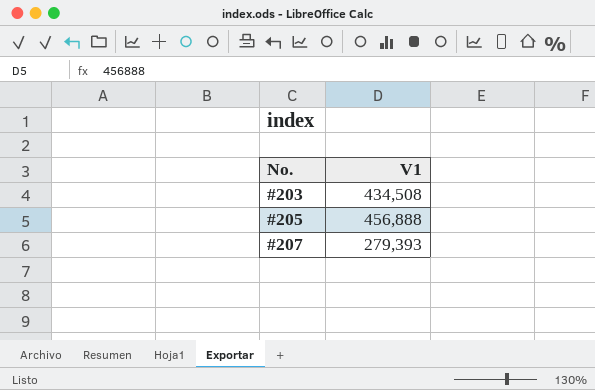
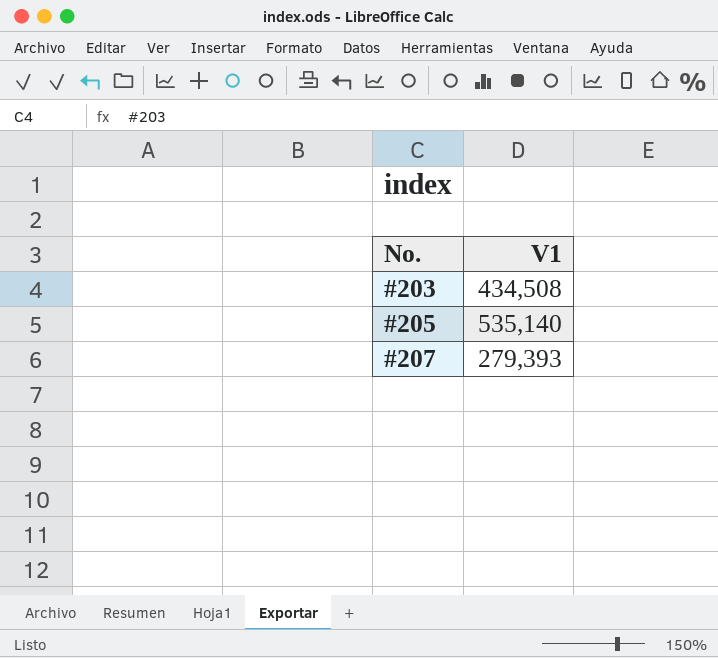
#205 | V1: 456,888 -> 535,140

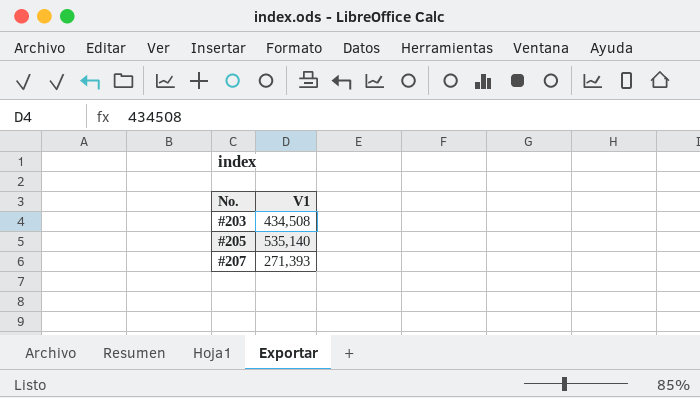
#207 | V1: 279,393 -> 271,393

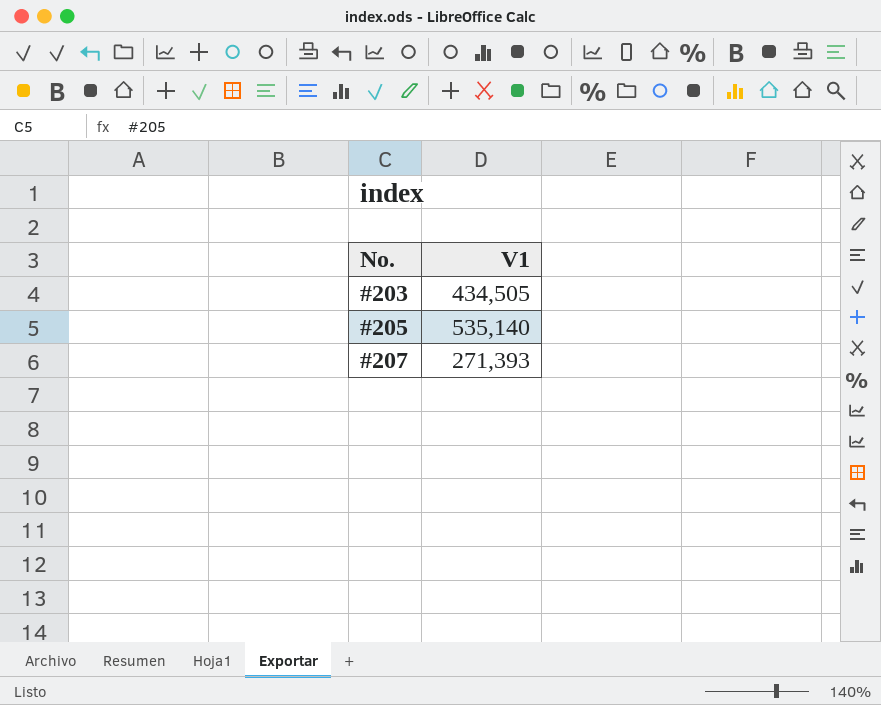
#203 | V1: 434,508 -> 434,505

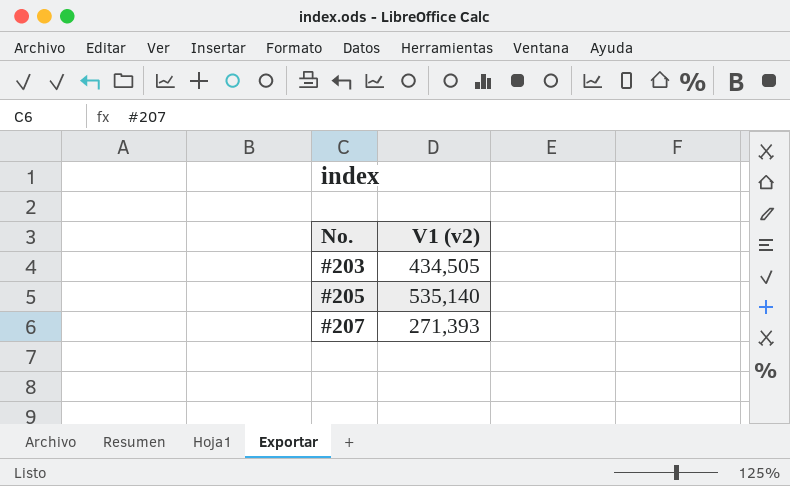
column name: V1 -> V1 (v2)

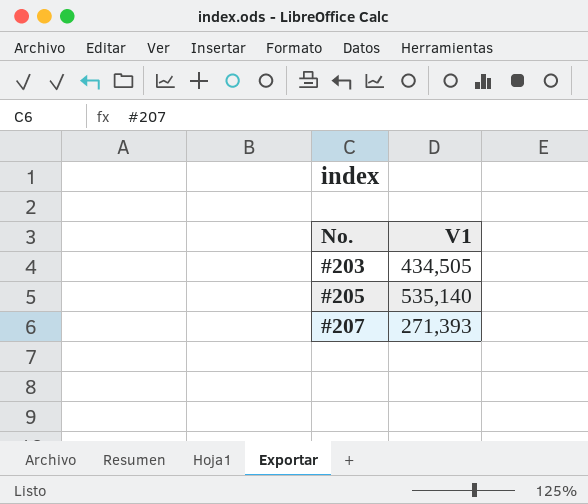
column name: V1 (v2) -> V1

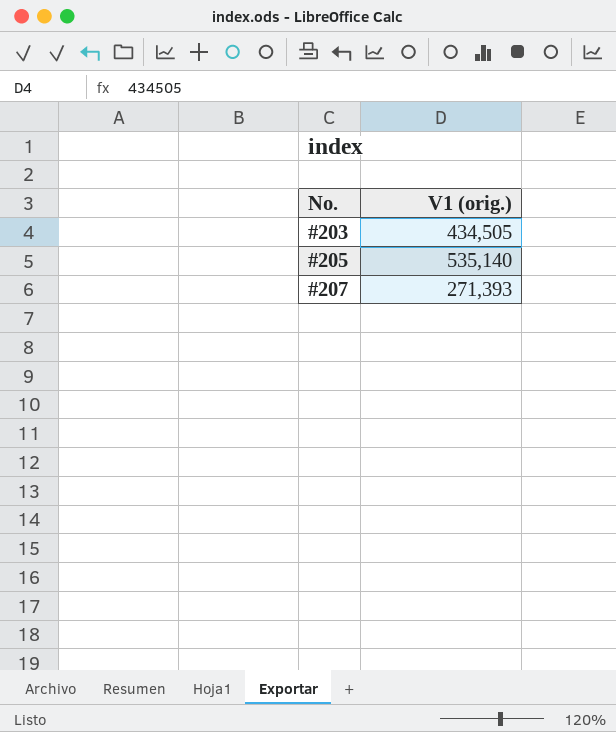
column name: V1 -> V1 (orig.)

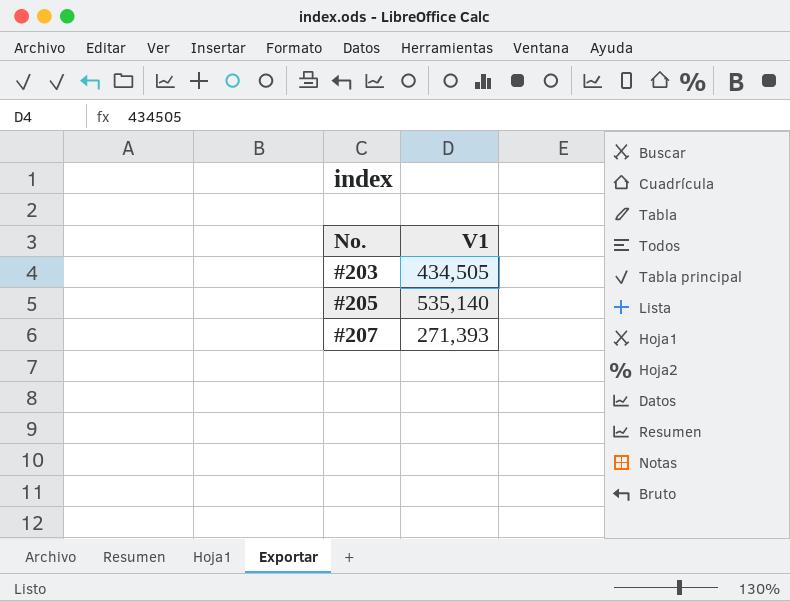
column name: V1 (orig.) -> V1

